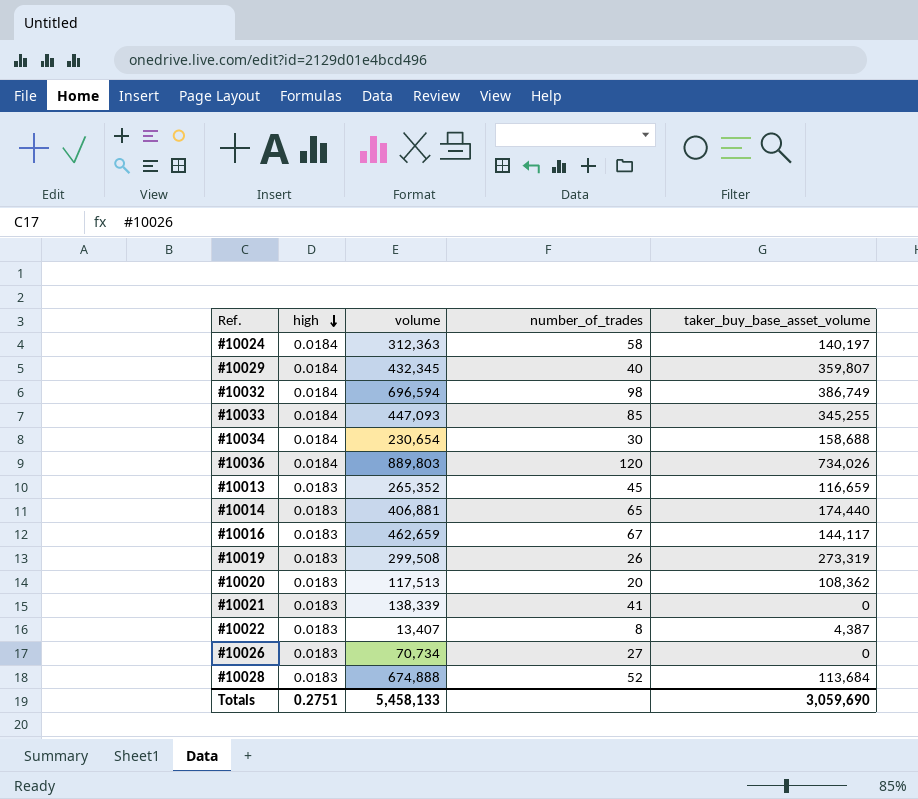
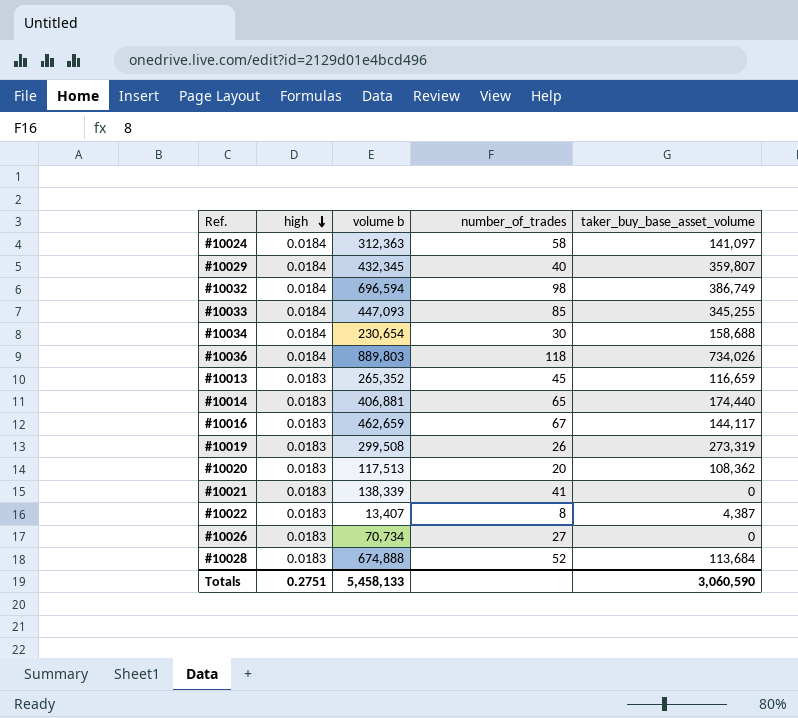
column name: volume -> volume b
#10024 | taker_buy_base_asset_volume: 140,197 -> 141,097
#10036 | number_of_trades: 120 -> 118
Totals | taker_buy_base_asset_volume: 3,059,690 -> 3,060,590

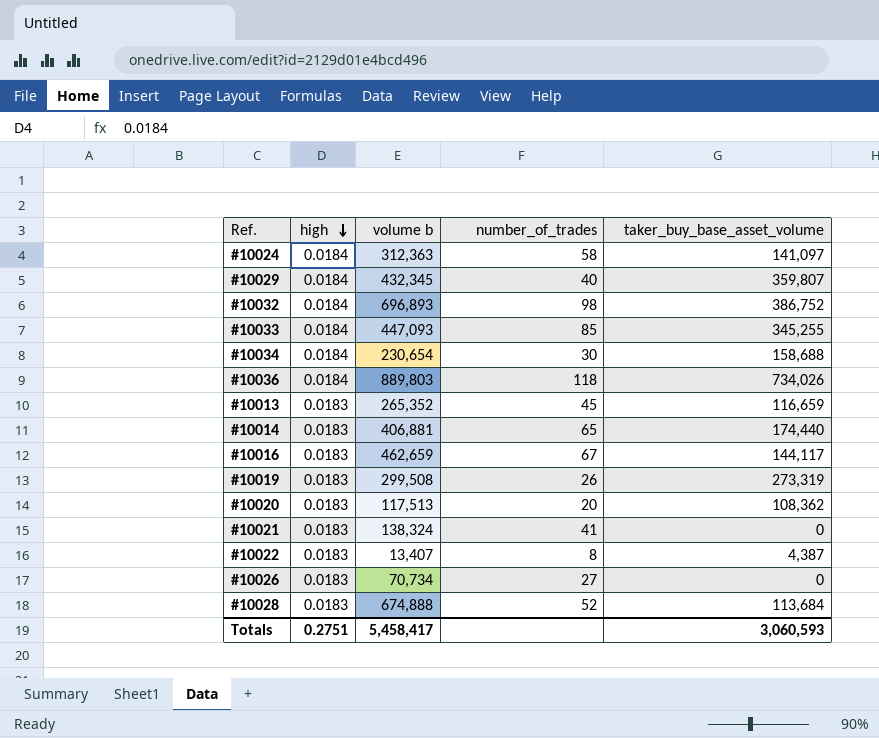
#10032 | volume b: 696,594 -> 696,893
#10032 | taker_buy_base_asset_volume: 386,749 -> 386,752
#10021 | volume b: 138,339 -> 138,324
Totals | volume b: 5,458,133 -> 5,458,417
Totals | taker_buy_base_asset_volume: 3,060,590 -> 3,060,593

